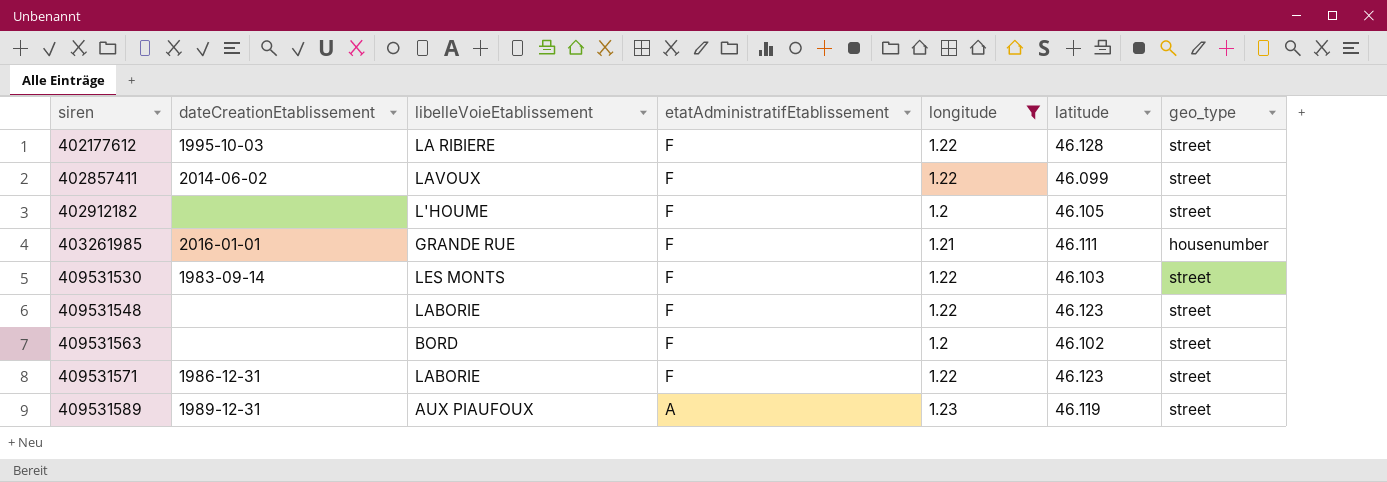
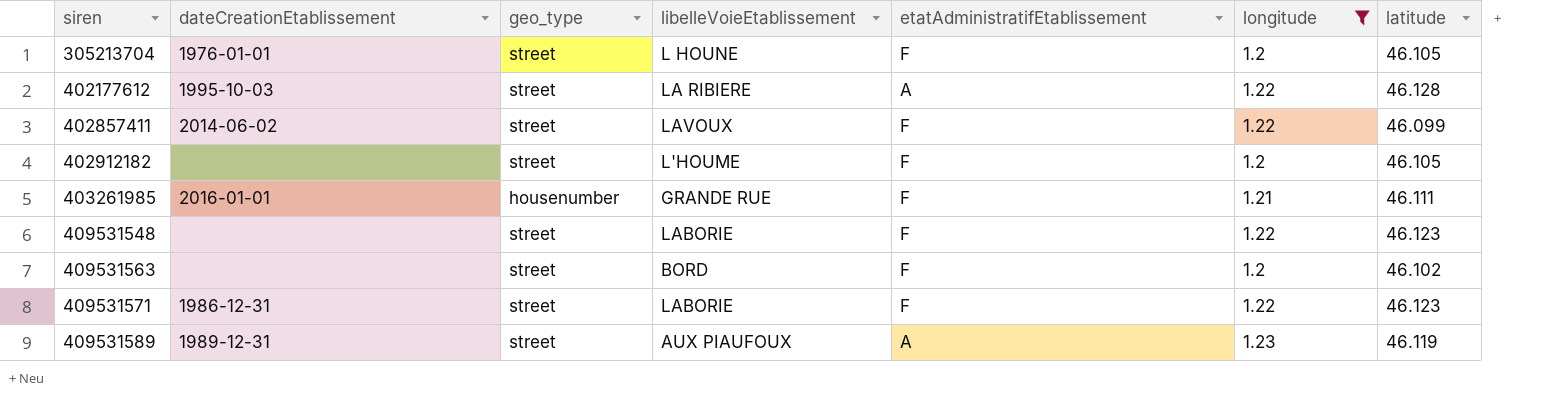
column geo_type | position: 7 -> 3
row 409531530: 1983-09-14 | LES MONTS | F | 1.22 | 46.103 | street -> none
row 305213704: none -> 1976-01-01 | street | L HOUNE | F | 1.2 | 46.105
402177612 | etatAdministratifEtablissement: F -> A

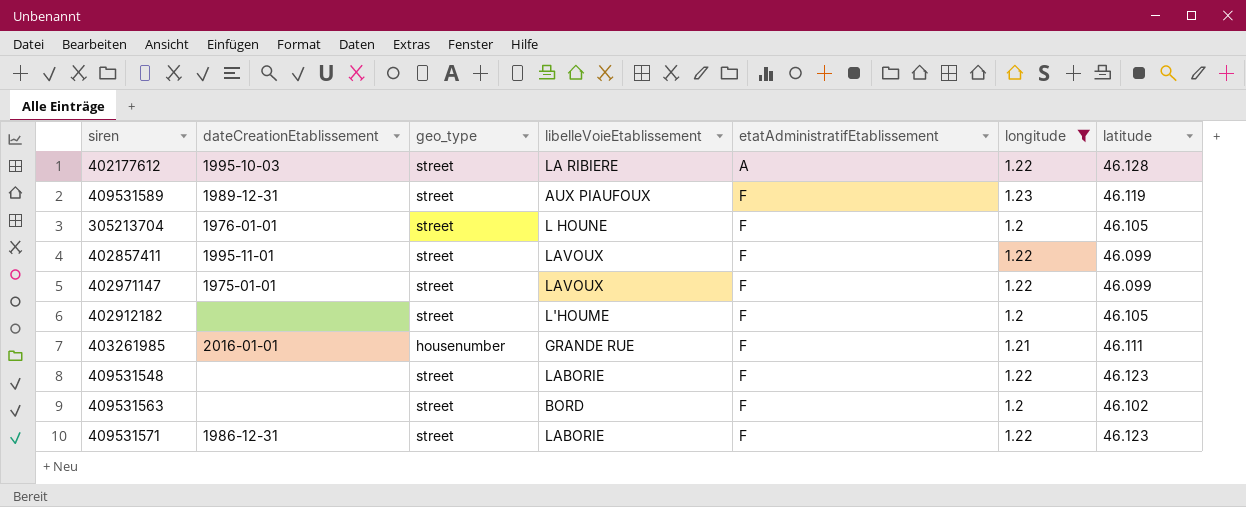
row order: siren ascending -> etatAdministratifEtablissement ascending
409531589 | etatAdministratifEtablissement: A -> F
402857411 | dateCreationEtablissement: 2014-06-02 -> 1995-11-01
row 402971147: none -> 1975-01-01 | street | LAVOUX | F | 1.22 | 46.099

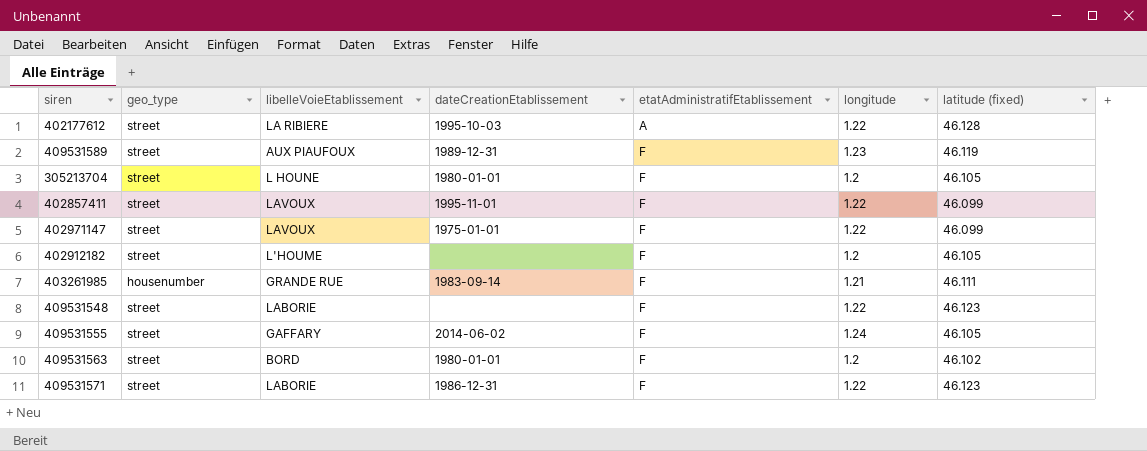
filter: longitude != 1.24 -> none
column dateCreationEtablissement | position: 2 -> 4
column name: latitude -> latitude (fixed)
305213704 | dateCreationEtablissement: 1976-01-01 -> 1980-01-01
403261985 | dateCreationEtablissement: 2016-01-01 -> 1983-09-14
409531563 | dateCreationEtablissement: none -> 1980-01-01

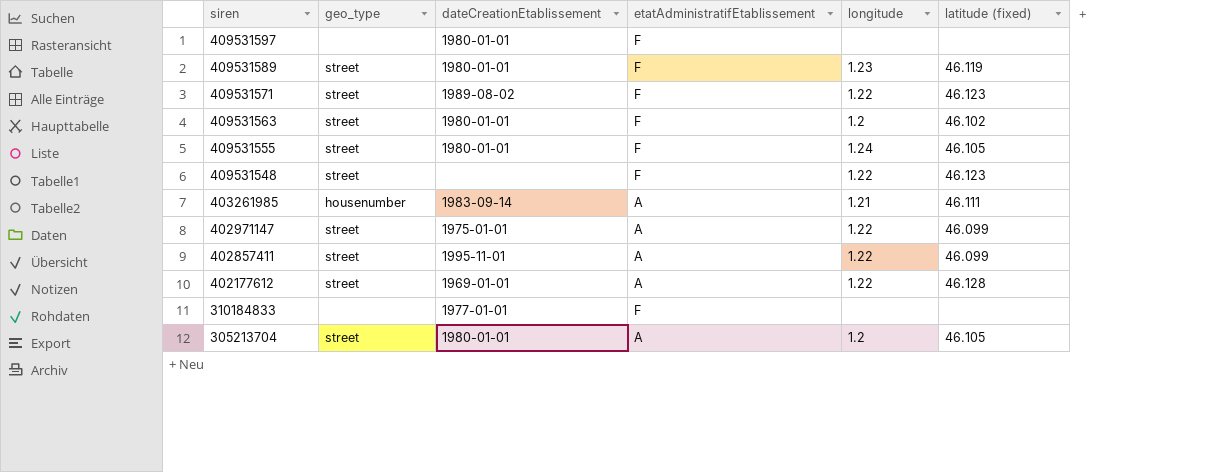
row order: etatAdministratifEtablissement ascending -> siren descending
column libelleVoieEtablissement | position: 3 -> none
row 402912182: street | L'HOUME | none | F | 1.2 | 46.105 -> none
row 409531597: none -> none | 1980-01-01 | F | none | none
409531589 | dateCreationEtablissement: 1989-12-31 -> 1980-01-01
409531571 | dateCreationEtablissement: 1986-12-31 -> 1989-08-02
409531555 | dateCreationEtablissement: 2014-06-02 -> 1980-01-01
403261985 | etatAdministratifEtablissement: F -> A
402971147 | etatAdministratifEtablissement: F -> A
402857411 | etatAdministratifEtablissement: F -> A
402177612 | dateCreationEtablissement: 1995-10-03 -> 1969-01-01
row 310184833: none -> none | 1977-01-01 | F | none | none
305213704 | etatAdministratifEtablissement: F -> A

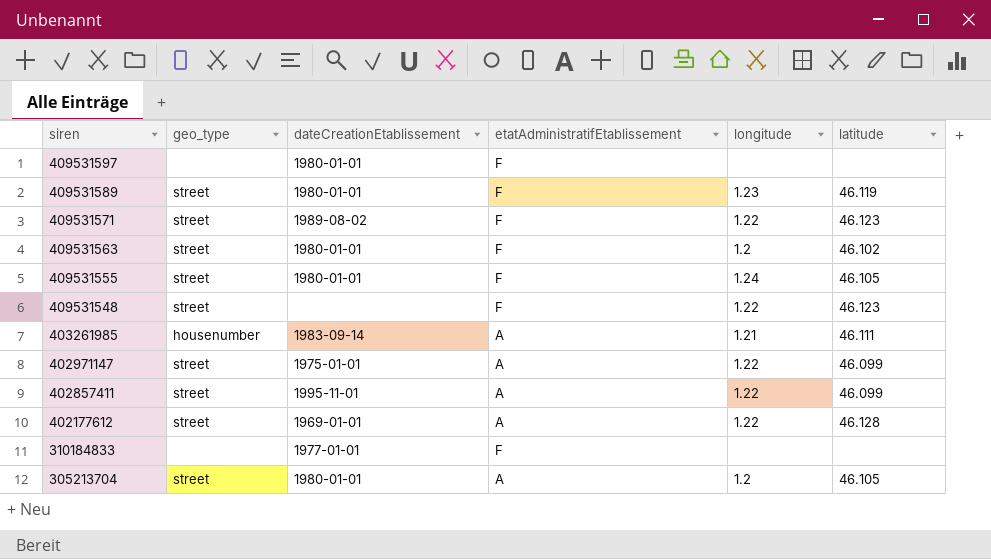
column name: latitude (fixed) -> latitude

